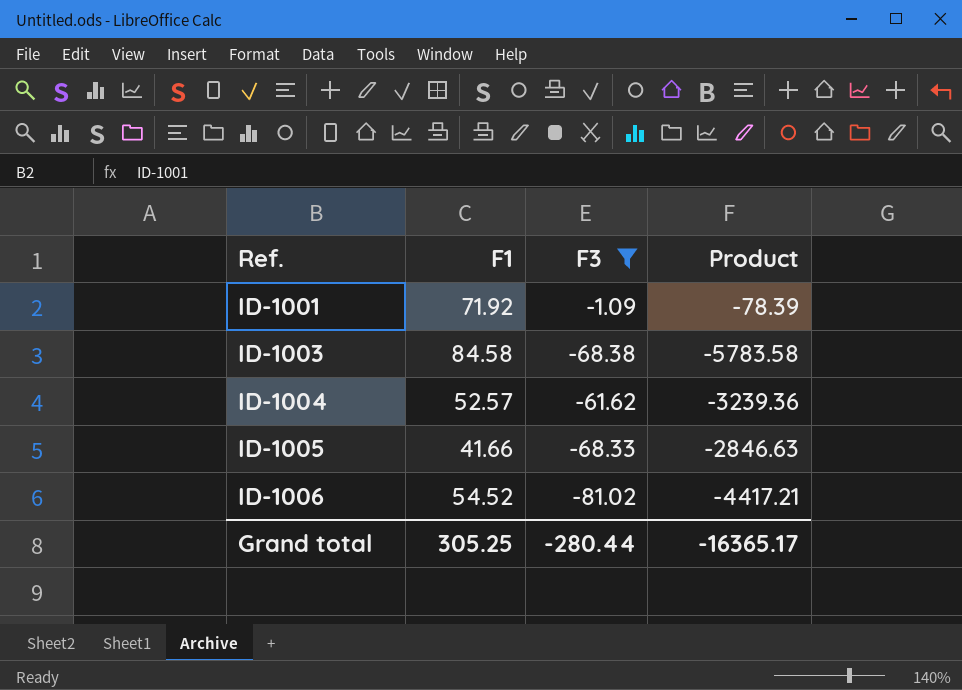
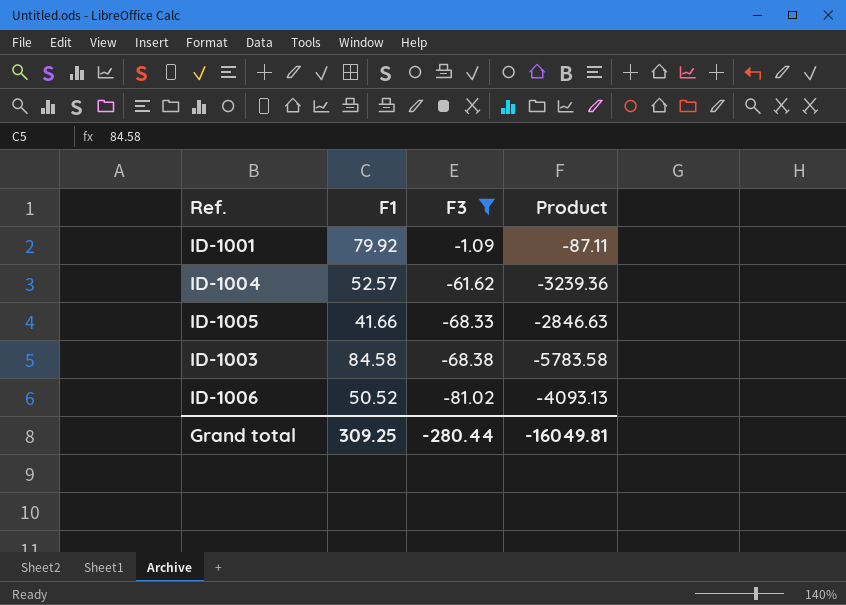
row order: Ref. ascending -> F3 descending
ID-1001 | F1: 71.92 -> 79.92
ID-1001 | Product: -78.39 -> -87.11
ID-1006 | F1: 54.52 -> 50.52
ID-1006 | Product: -4417.21 -> -4093.13
Grand total | F1: 305.25 -> 309.25
Grand total | Product: -16365.17 -> -16049.81

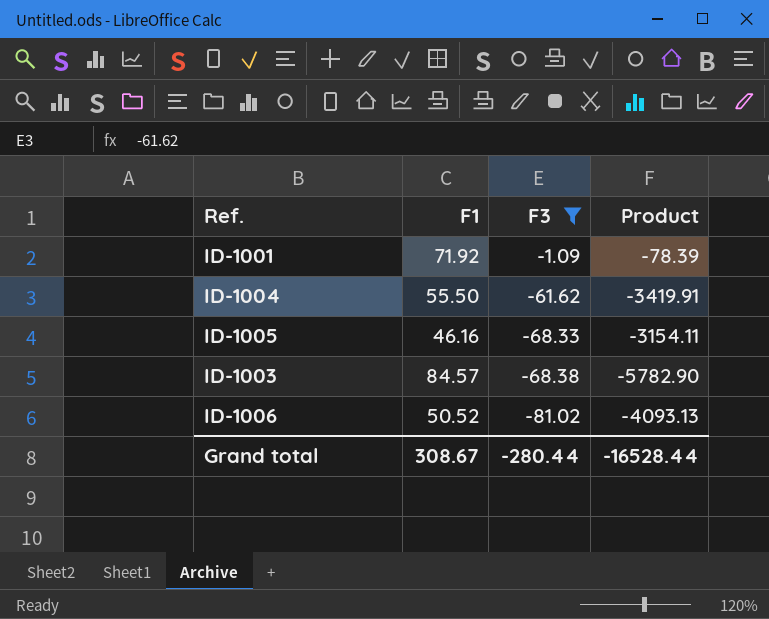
ID-1001 | F1: 79.92 -> 71.92
ID-1001 | Product: -87.11 -> -78.39
ID-1004 | F1: 52.57 -> 55.50
ID-1004 | Product: -3239.36 -> -3419.91
ID-1005 | F1: 41.66 -> 46.16
ID-1005 | Product: -2846.63 -> -3154.11
ID-1003 | F1: 84.58 -> 84.57
ID-1003 | Product: -5783.58 -> -5782.90
Grand total | F1: 309.25 -> 308.67
Grand total | Product: -16049.81 -> -16528.44

